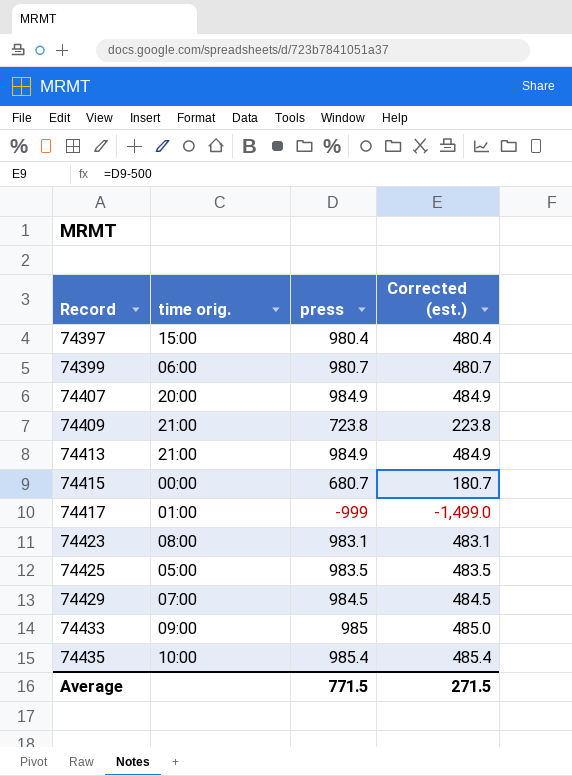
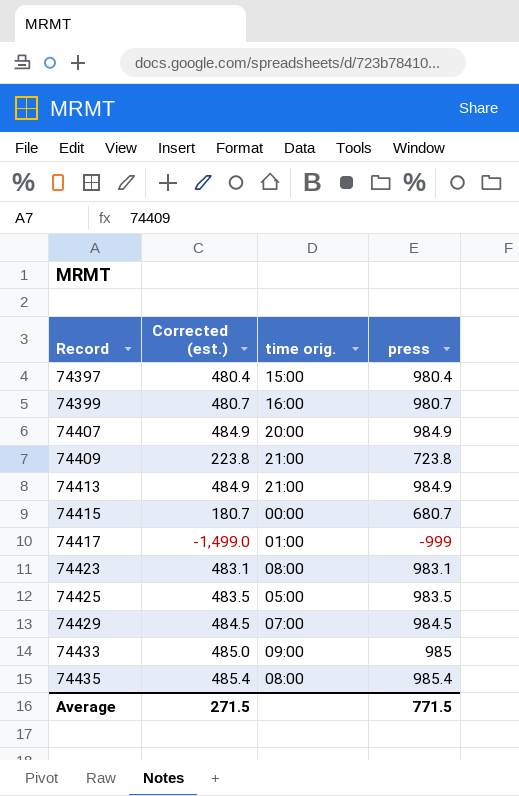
column Corrected (est.) | position: 4 -> 2
74399 | time orig.: 06:00 -> 16:00
74435 | time orig.: 10:00 -> 08:00

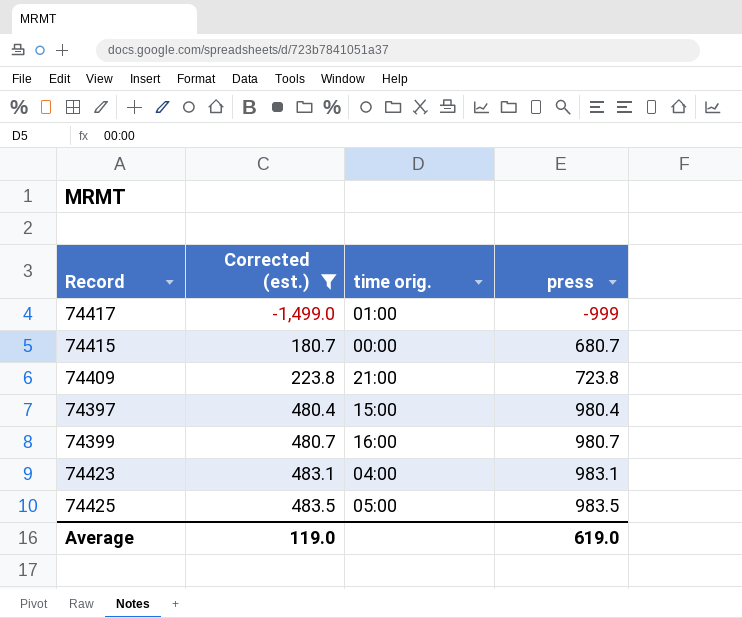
filter: none -> Corrected (est.) <= 483.5
row order: Record ascending -> Corrected (est.) ascending
74423 | time orig.: 08:00 -> 04:00
Average | Corrected (est.): 271.5 -> 119.0
Average | press: 771.5 -> 619.0

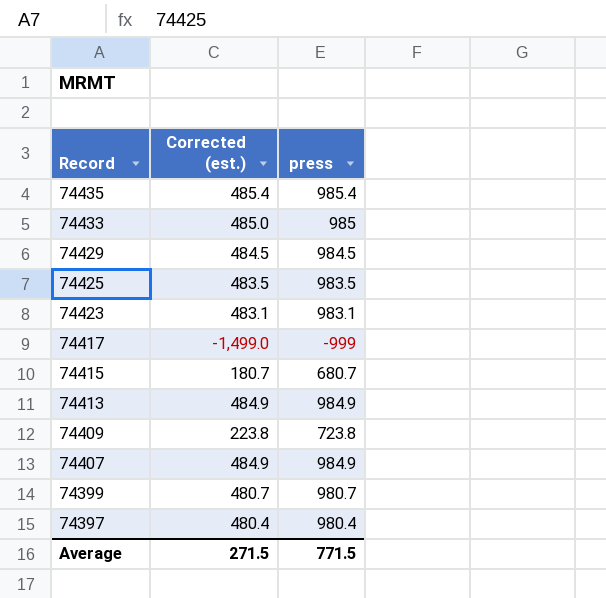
filter: Corrected (est.) <= 483.5 -> none
row order: Corrected (est.) ascending -> Record descending
column time orig. | position: 3 -> none
Average | Corrected (est.): 119.0 -> 271.5
Average | press: 619.0 -> 771.5

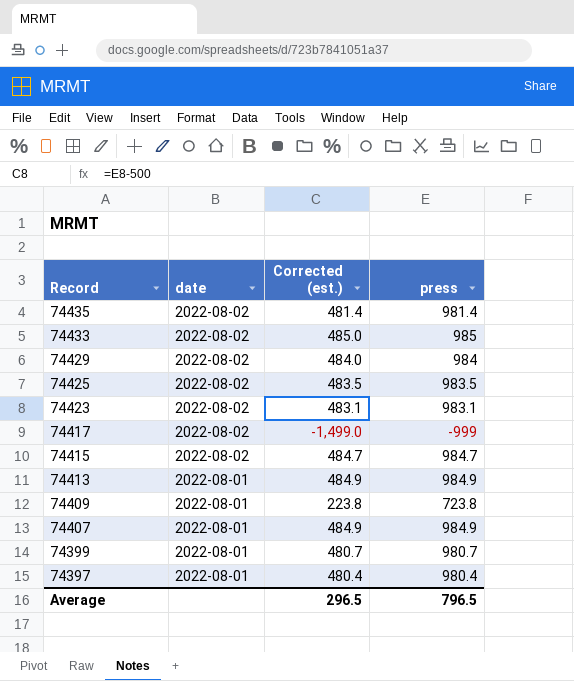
column date | position: none -> 2
74435 | Corrected (est.): 485.4 -> 481.4
74435 | press: 985.4 -> 981.4
74429 | Corrected (est.): 484.5 -> 484.0
74429 | press: 984.5 -> 984
74415 | Corrected (est.): 180.7 -> 484.7
74415 | press: 680.7 -> 984.7
Average | Corrected (est.): 271.5 -> 296.5
Average | press: 771.5 -> 796.5

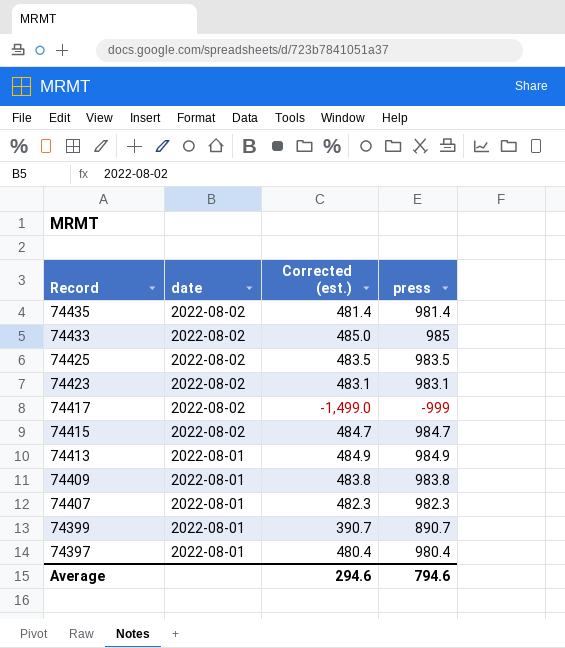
row 74429: 2022-08-02 | 484.0 | 984 -> none
74409 | Corrected (est.): 223.8 -> 483.8
74409 | press: 723.8 -> 983.8
74407 | Corrected (est.): 484.9 -> 482.3
74407 | press: 984.9 -> 982.3
74399 | Corrected (est.): 480.7 -> 390.7
74399 | press: 980.7 -> 890.7
Average | Corrected (est.): 296.5 -> 294.6
Average | press: 796.5 -> 794.6

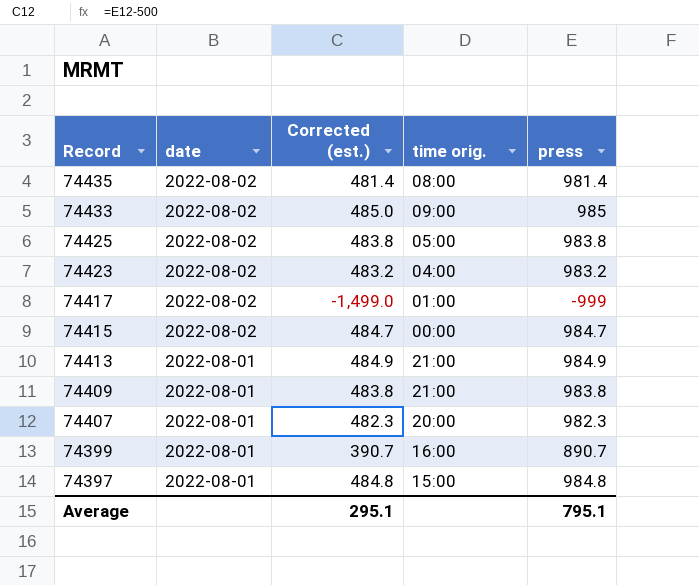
column time orig. | position: none -> 4
74425 | Corrected (est.): 483.5 -> 483.8
74425 | press: 983.5 -> 983.8
74423 | Corrected (est.): 483.1 -> 483.2
74423 | press: 983.1 -> 983.2
74397 | Corrected (est.): 480.4 -> 484.8
74397 | press: 980.4 -> 984.8
Average | Corrected (est.): 294.6 -> 295.1
Average | press: 794.6 -> 795.1

